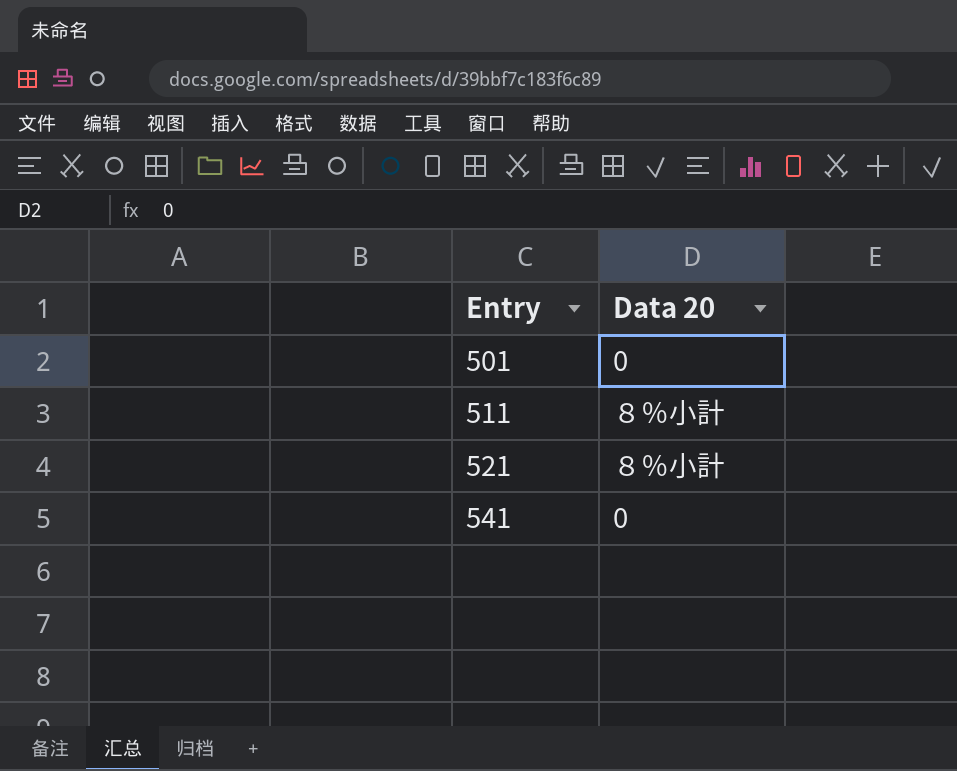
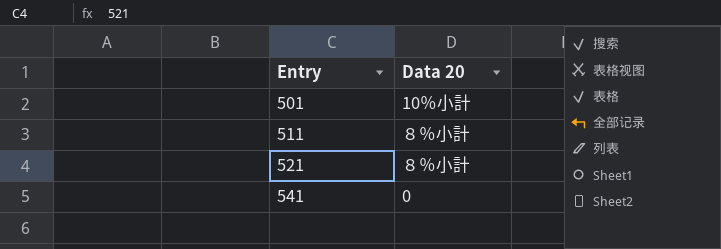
501 | Data 20: 0 -> 10％小計

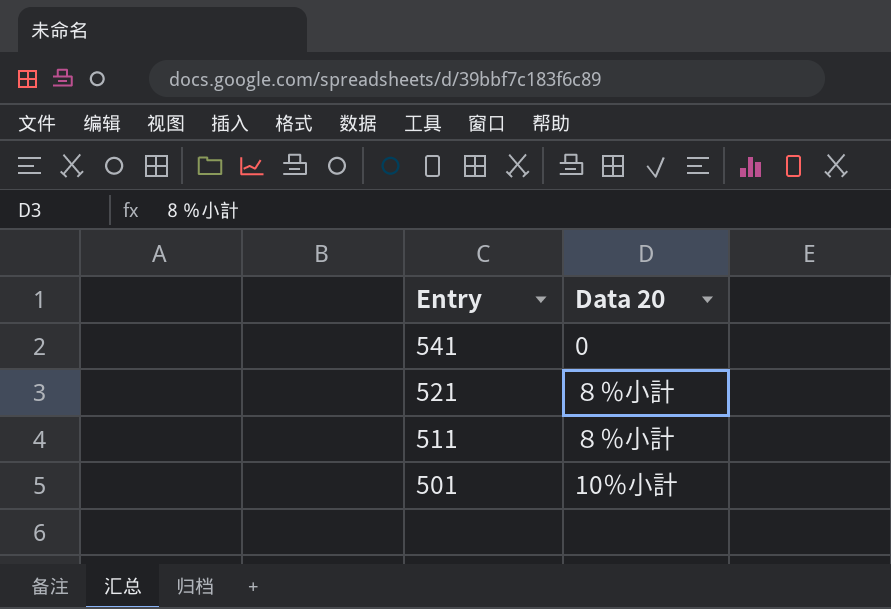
row order: Entry ascending -> Entry descending

